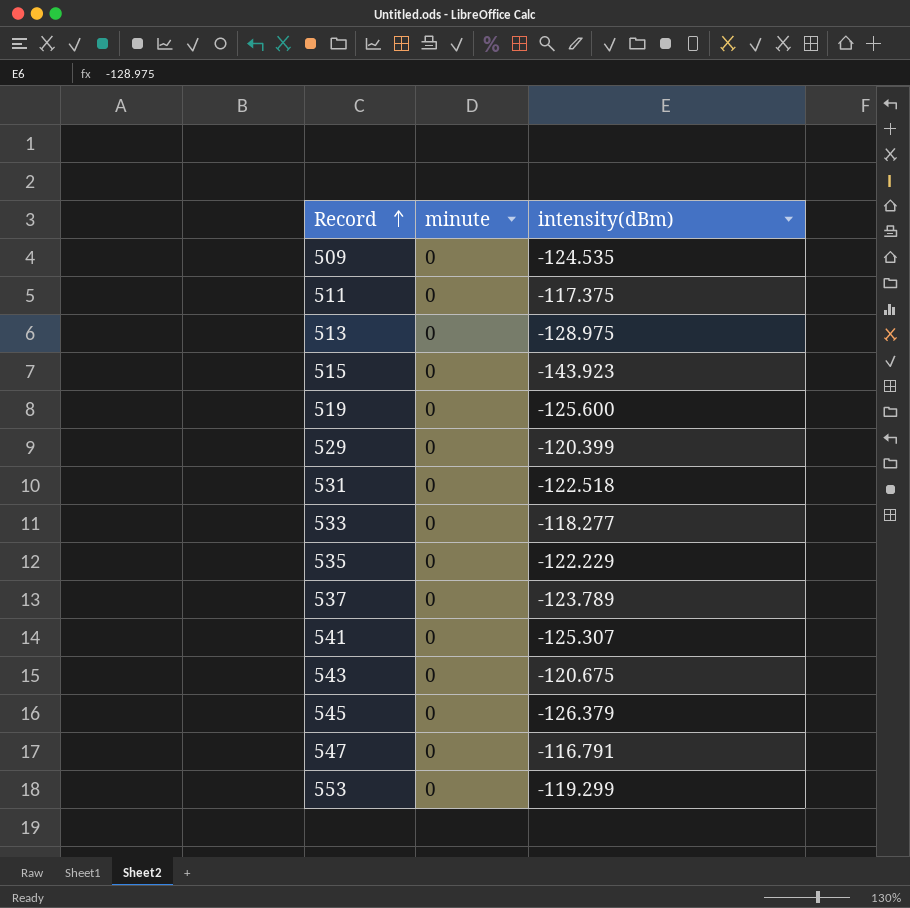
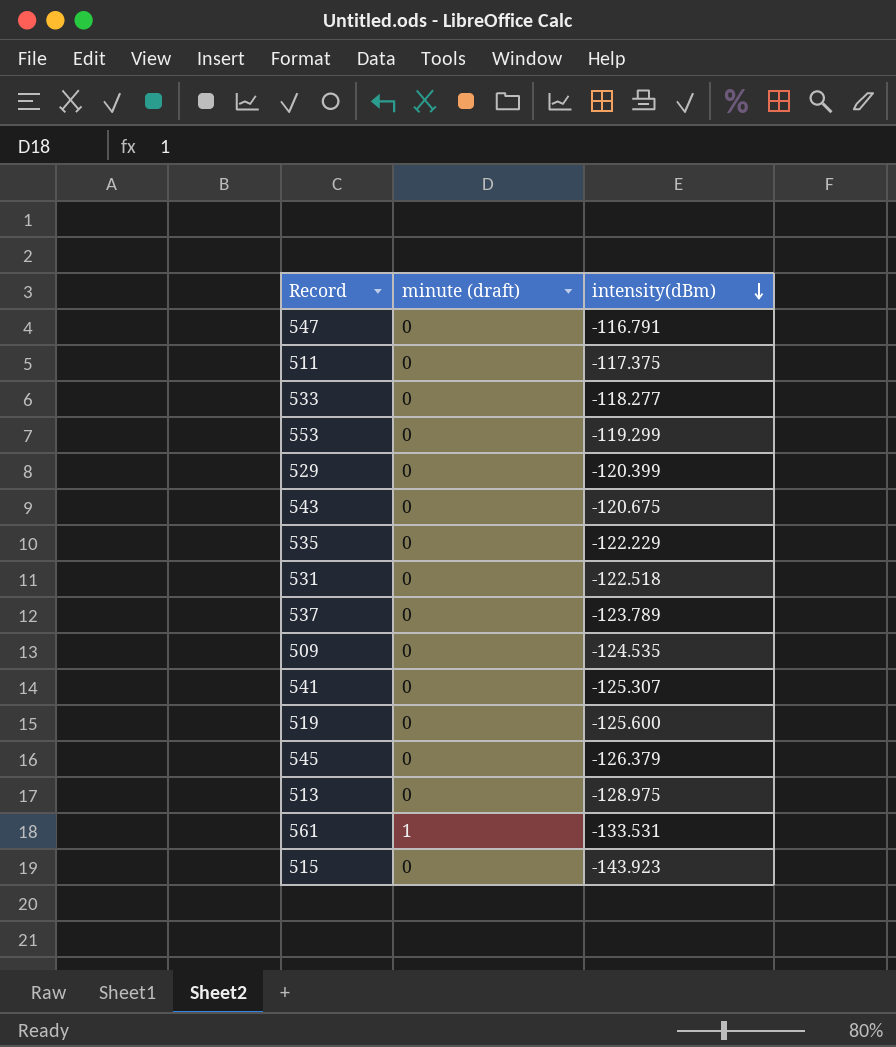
row order: Record ascending -> intensity(dBm) descending
column name: minute -> minute (draft)
row 561: none -> 1 | -133.531

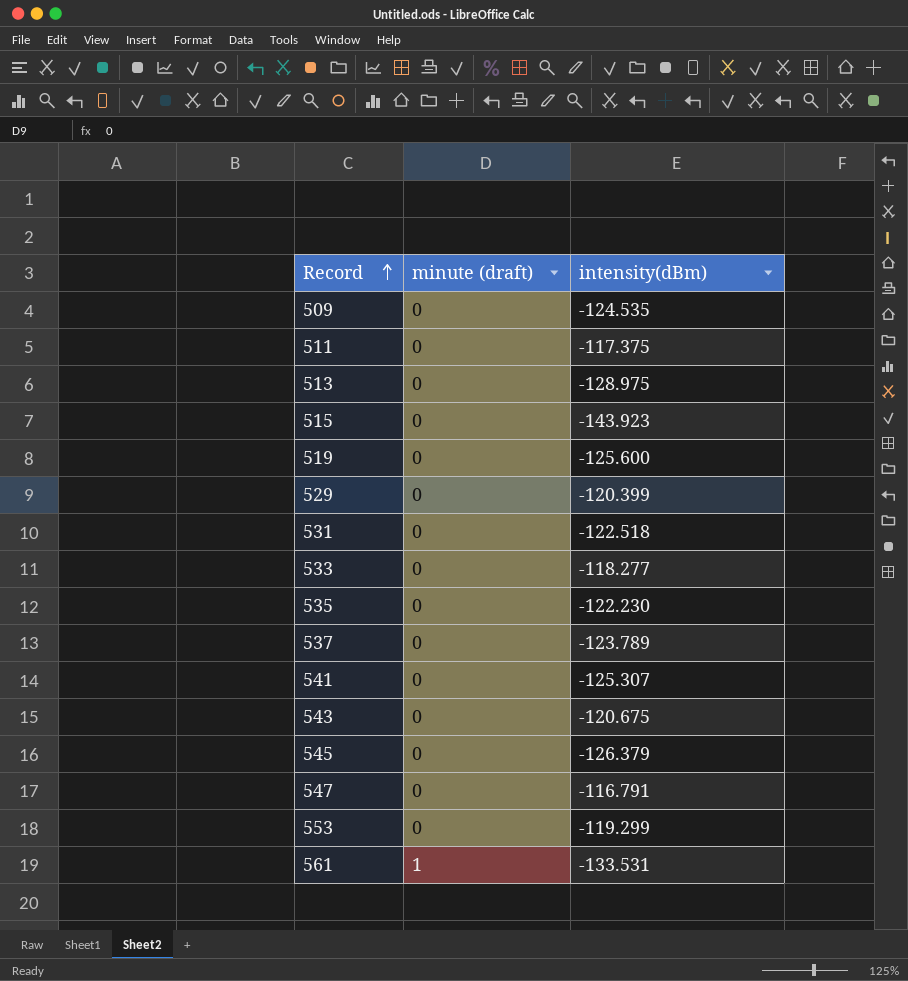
row order: intensity(dBm) descending -> Record ascending
535 | intensity(dBm): -122.229 -> -122.230

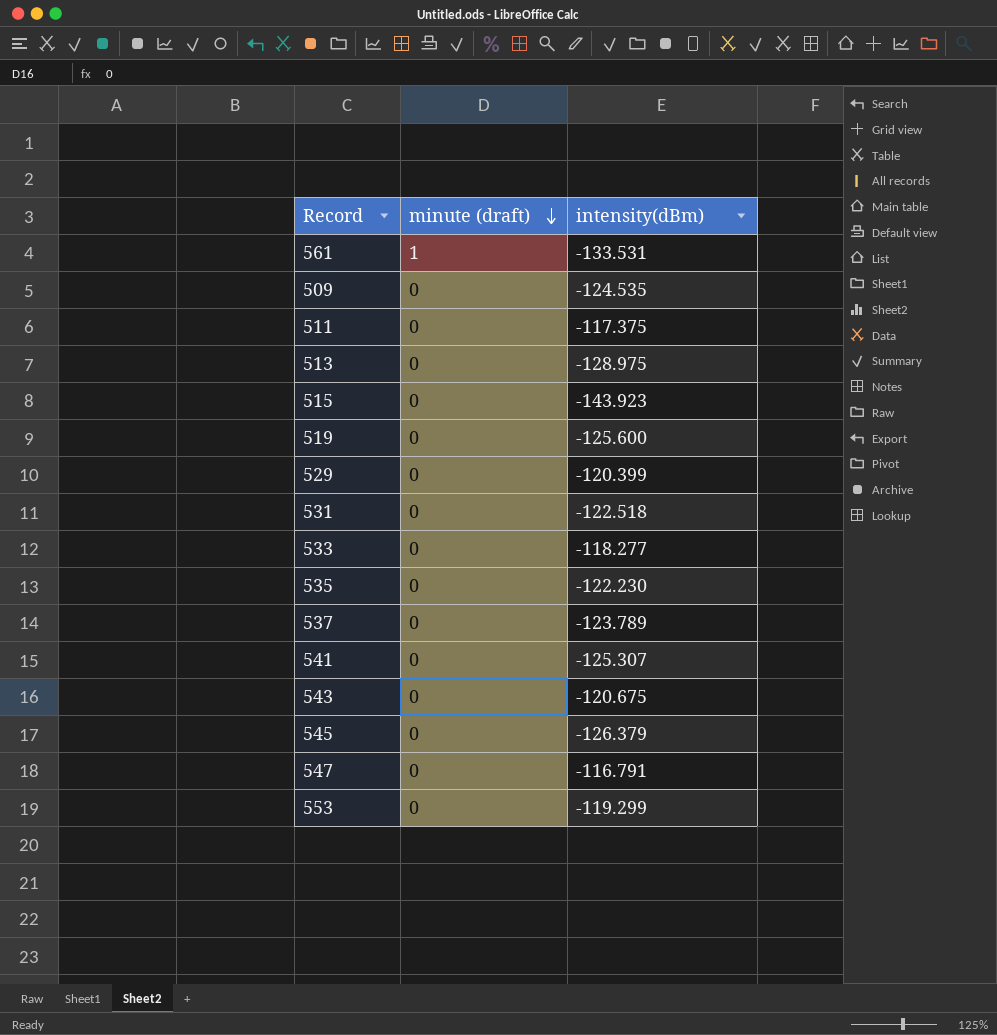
row order: Record ascending -> minute (draft) descending

